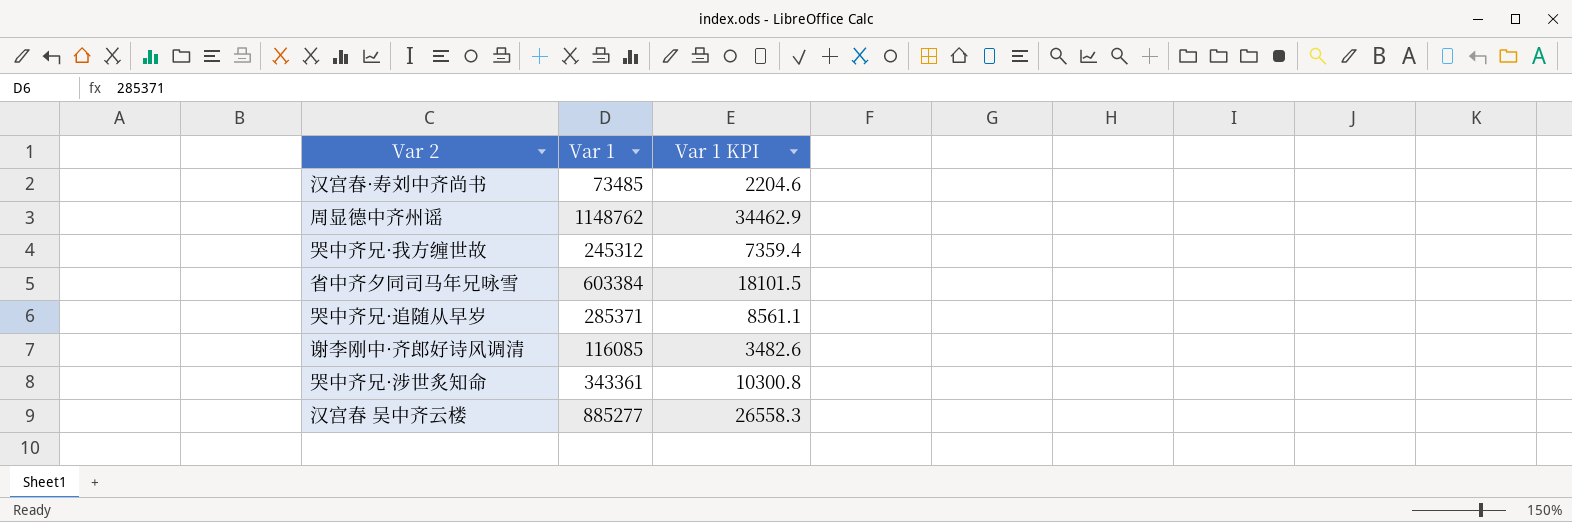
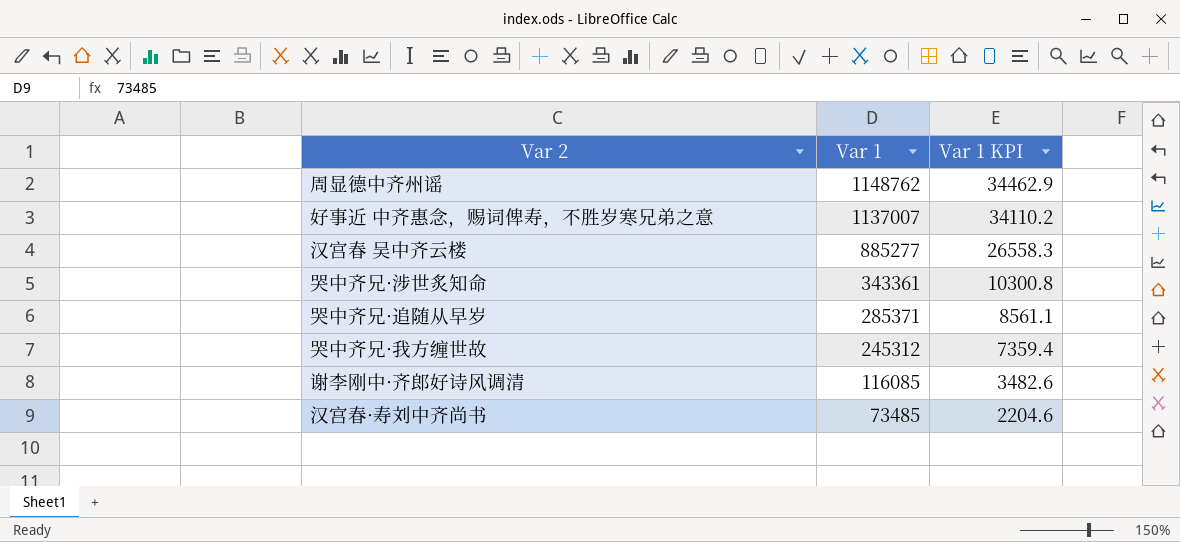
row order: none -> Var 1 descending
row 省中齐夕同司马年兄咏雪: 603384 | 18101.5 -> none
row 好事近 中齐惠念，赐词俾寿，不胜岁寒兄弟之意: none -> 1137007 | 34110.2

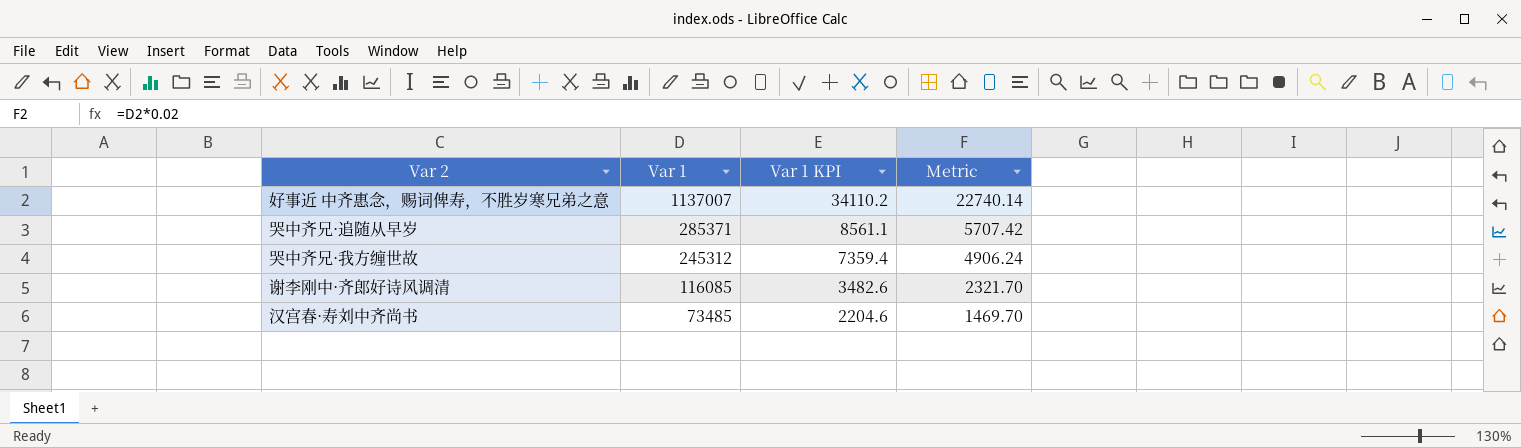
column Metric | formula: none -> [Var 1] * 0.02
row 周显德中齐州谣: 1148762 | 34462.9 -> none
row 汉宫春 吴中齐云楼: 885277 | 26558.3 -> none
row 哭中齐兄·涉世炙知命: 343361 | 10300.8 -> none

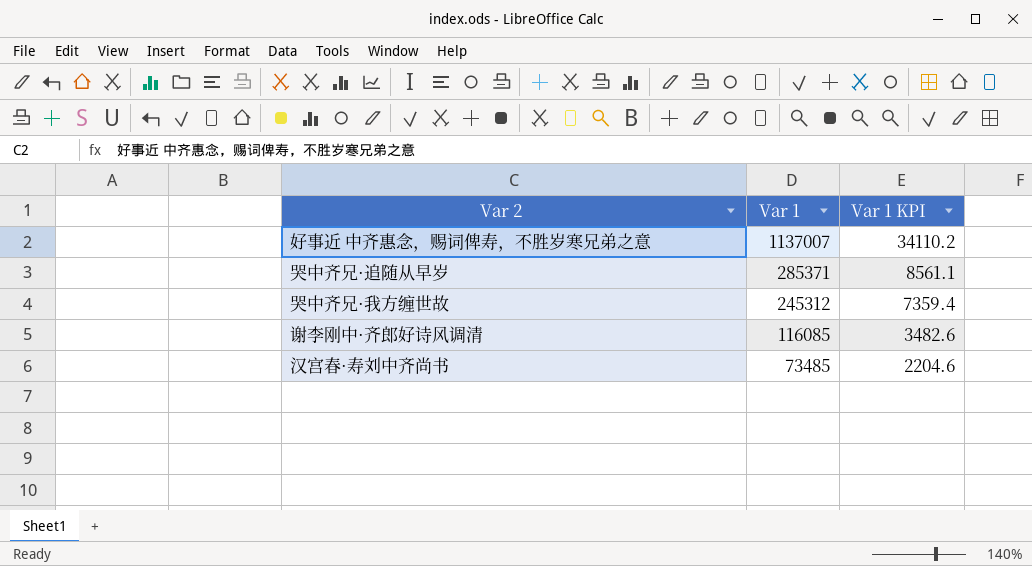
column Metric | formula: [Var 1] * 0.02 -> none

